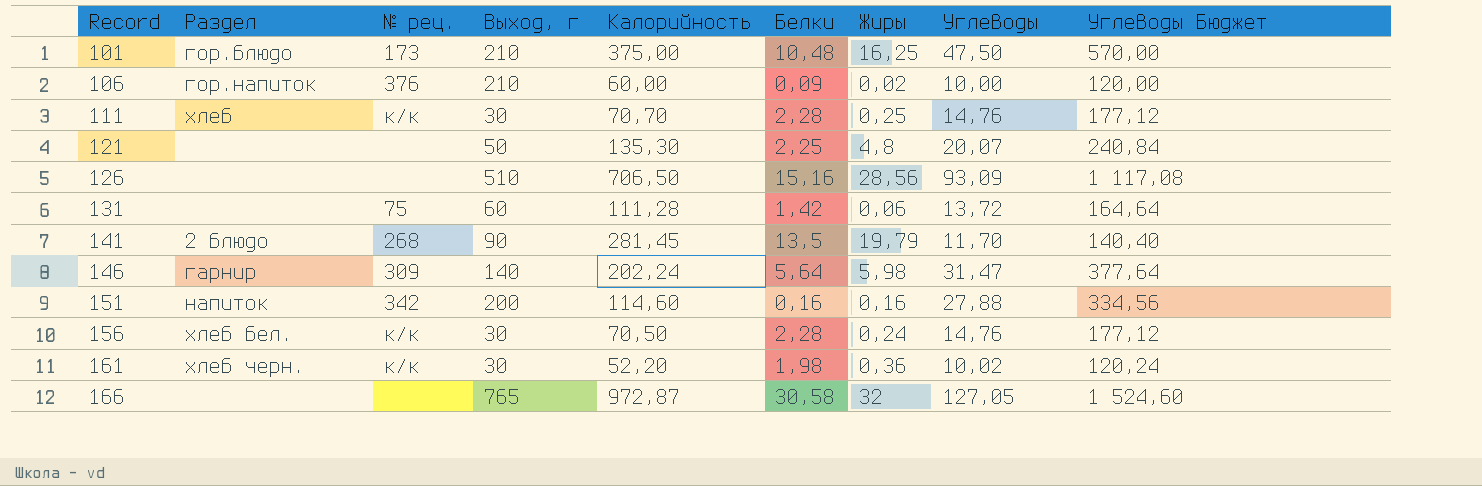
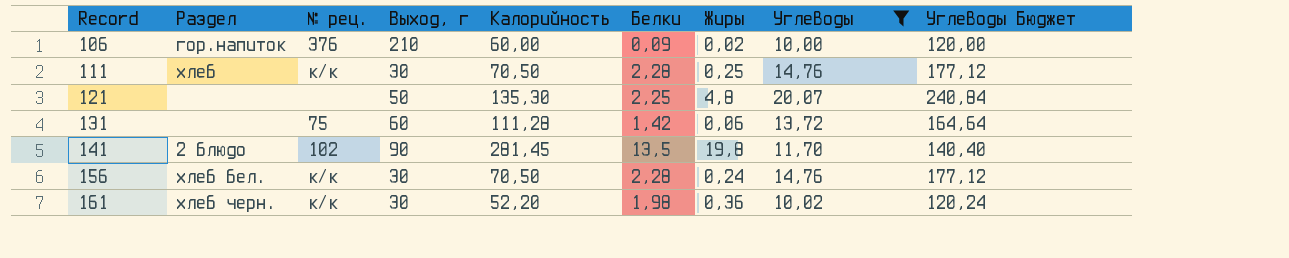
filter: none -> Углеводы <= 20,07
111 | Калорийность: 70,70 -> 70,50
141 | № рец.: 268 -> 102
141 | Жиры: 19,79 -> 19,8

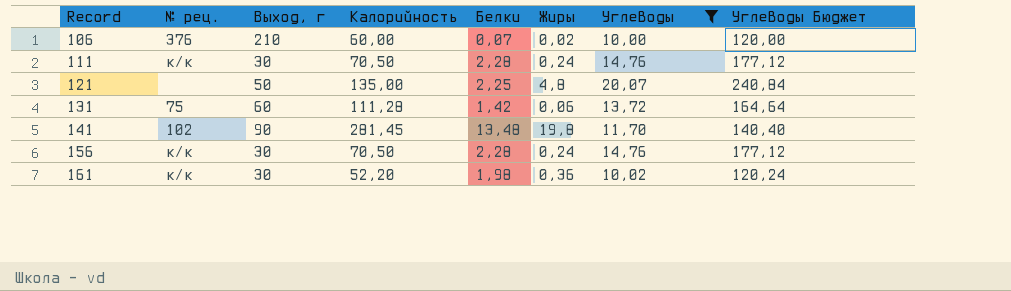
column Раздел | position: 2 -> none
106 | Белки: 0,09 -> 0,07
111 | Жиры: 0,25 -> 0,24
121 | Калорийность: 135,30 -> 135,00
141 | Белки: 13,5 -> 13,48

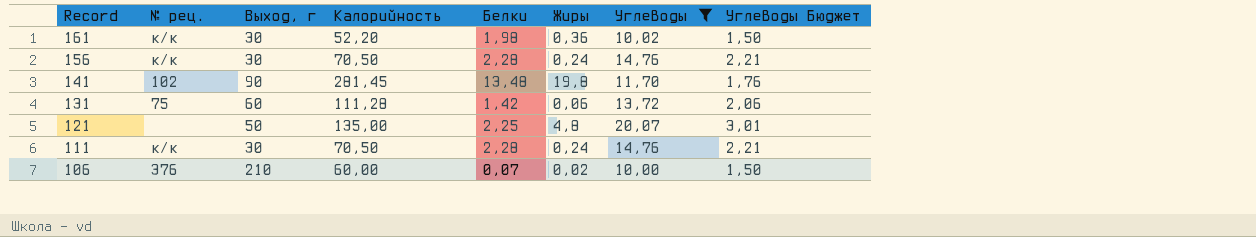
row order: Record ascending -> Record descending
column Углеводы Бюджет | formula: [Углеводы] * 12 -> [Углеводы] * 0,15

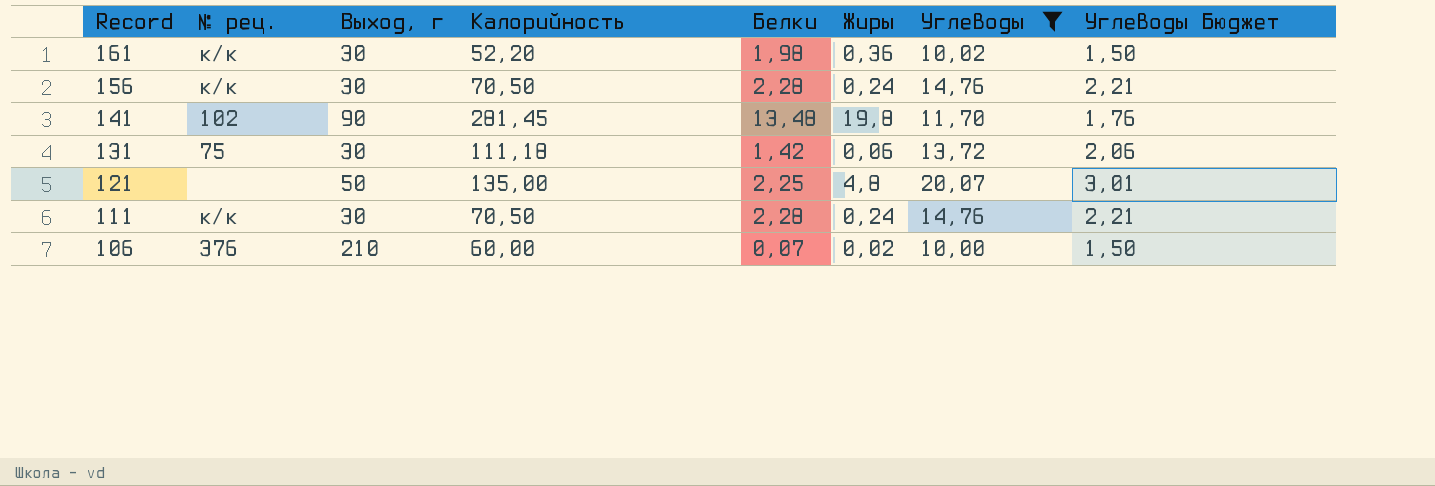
131 | Выход, г: 60 -> 30
131 | Калорийность: 111,28 -> 111,18

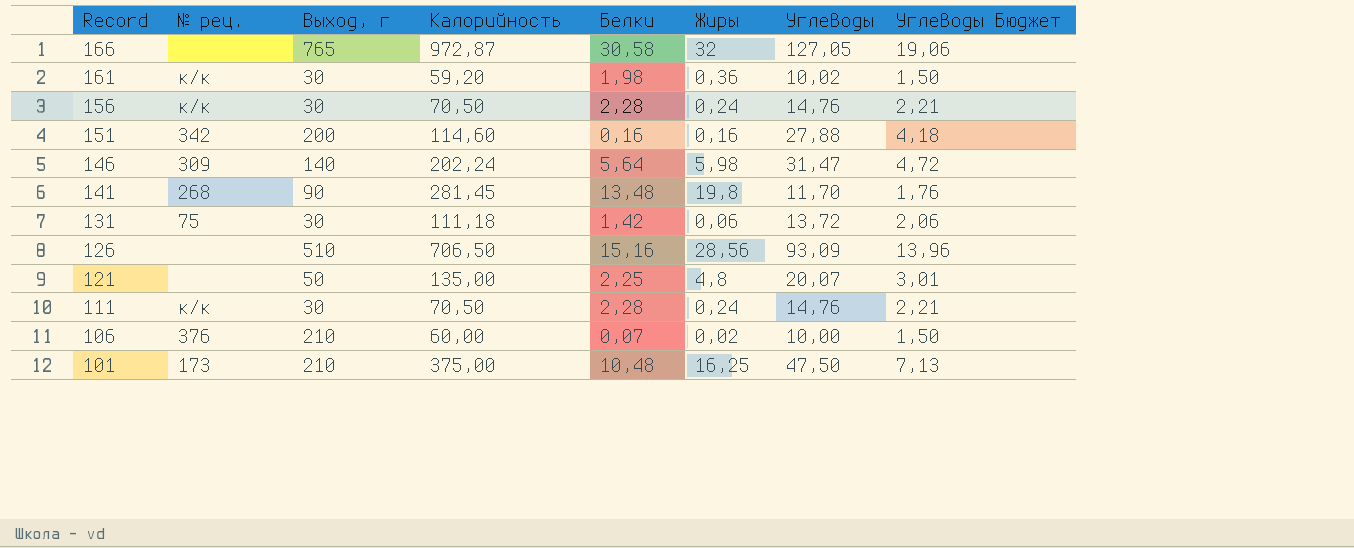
filter: Углеводы <= 20,07 -> none
161 | Калорийность: 52,20 -> 59,20
141 | № рец.: 102 -> 268

